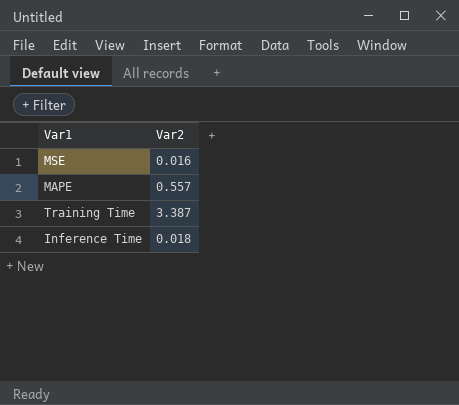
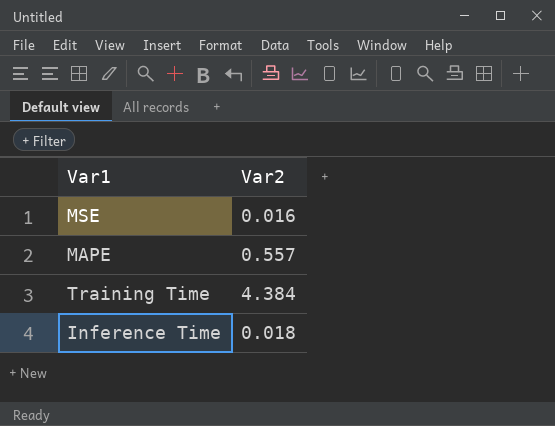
Training Time | Var2: 3.387 -> 4.384

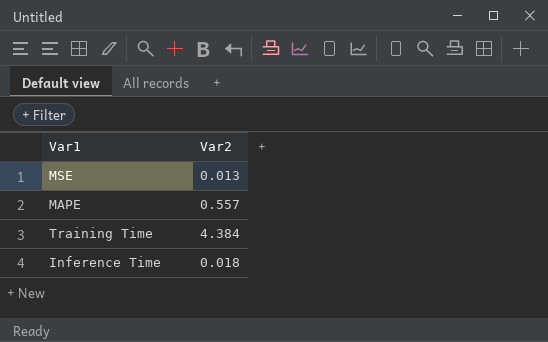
MSE | Var2: 0.016 -> 0.013

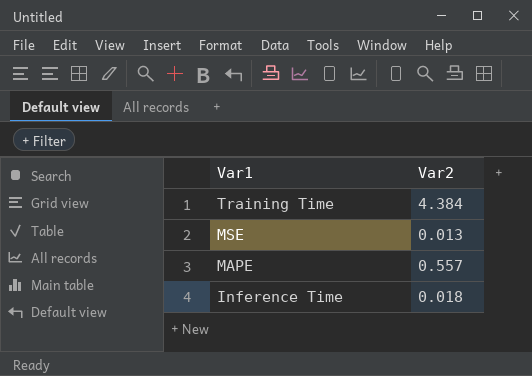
row order: none -> Var1 descending

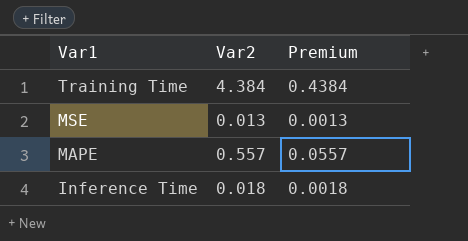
column Premium | formula: none -> [Var2] * 0.1

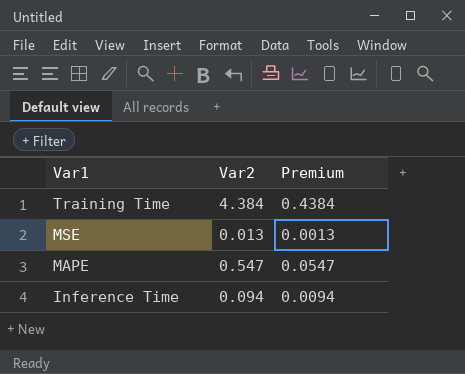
MAPE | Var2: 0.557 -> 0.547
MAPE | Premium: 0.0557 -> 0.0547
Inference Time | Var2: 0.018 -> 0.094
Inference Time | Premium: 0.0018 -> 0.0094

